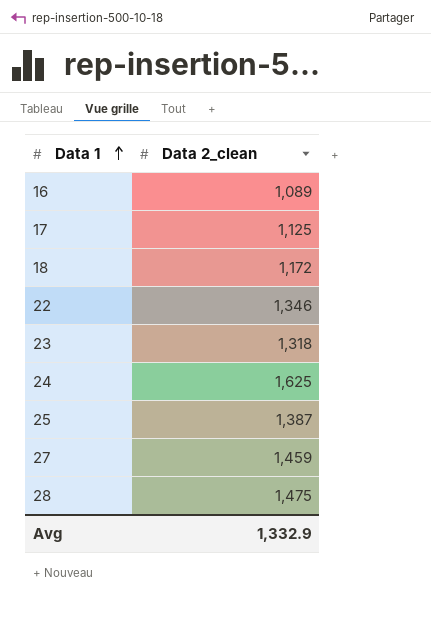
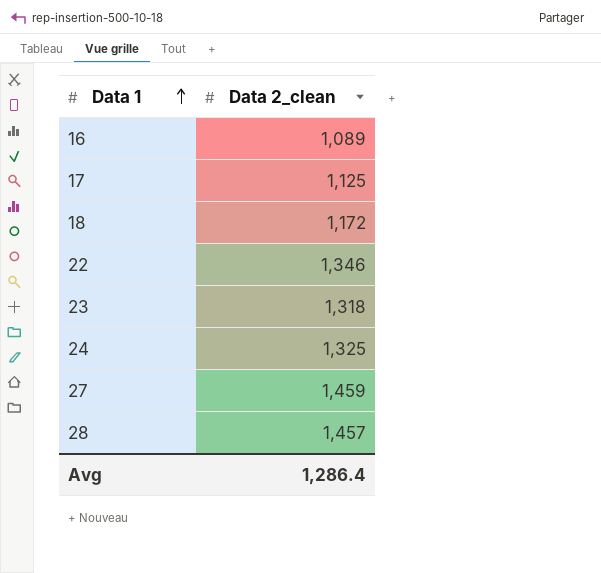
row 25: 1,387 -> none
24 | Data 2_clean: 1,625 -> 1,325
28 | Data 2_clean: 1,475 -> 1,457
Avg | Data 2_clean: 1,332.9 -> 1,286.4

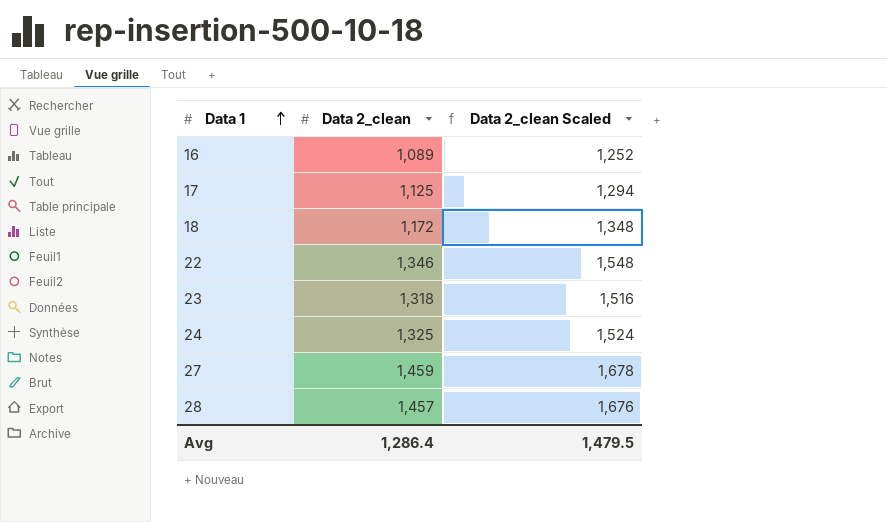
column Data 2_clean Scaled | formula: none -> [Data 2_clean] * 1.15

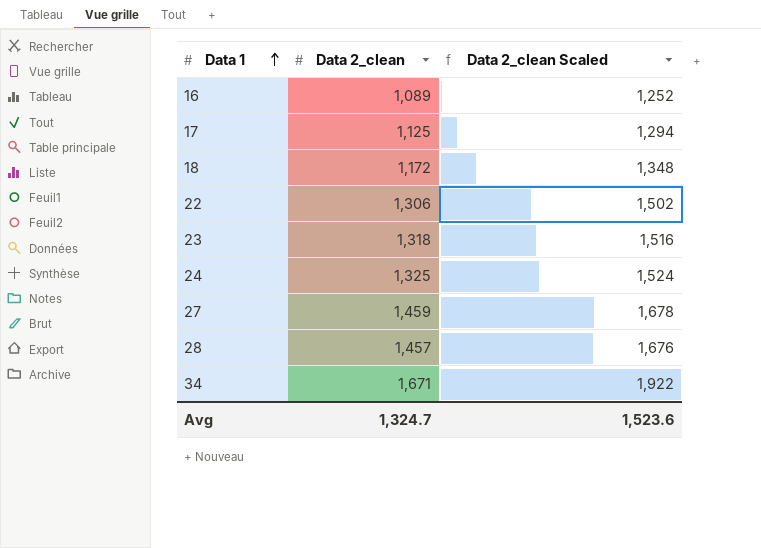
22 | Data 2_clean: 1,346 -> 1,306
22 | Data 2_clean Scaled: 1,548 -> 1,502
row 34: none -> 1,671 | 1,922
Avg | Data 2_clean: 1,286.4 -> 1,324.7
Avg | Data 2_clean Scaled: 1,479.5 -> 1,523.6

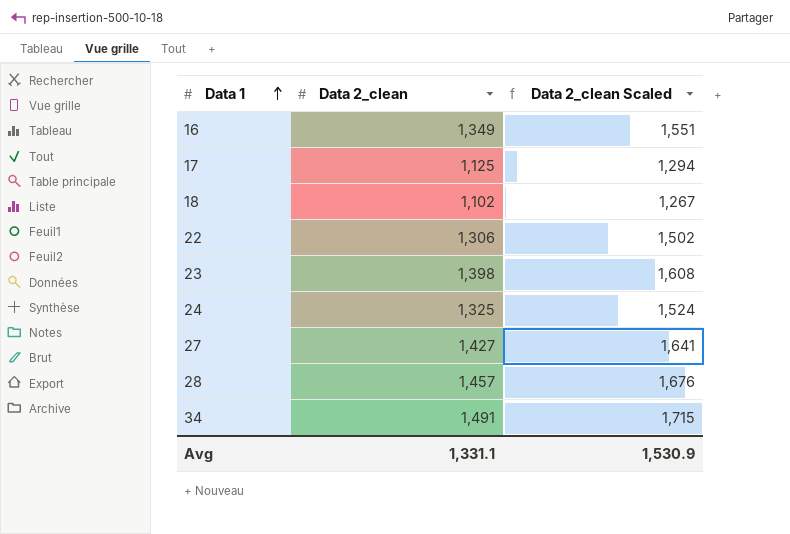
16 | Data 2_clean: 1,089 -> 1,349
16 | Data 2_clean Scaled: 1,252 -> 1,551
18 | Data 2_clean: 1,172 -> 1,102
18 | Data 2_clean Scaled: 1,348 -> 1,267
23 | Data 2_clean: 1,318 -> 1,398
23 | Data 2_clean Scaled: 1,516 -> 1,608
27 | Data 2_clean: 1,459 -> 1,427
27 | Data 2_clean Scaled: 1,678 -> 1,641
34 | Data 2_clean: 1,671 -> 1,491
34 | Data 2_clean Scaled: 1,922 -> 1,715
Avg | Data 2_clean: 1,324.7 -> 1,331.1
Avg | Data 2_clean Scaled: 1,523.6 -> 1,530.9

